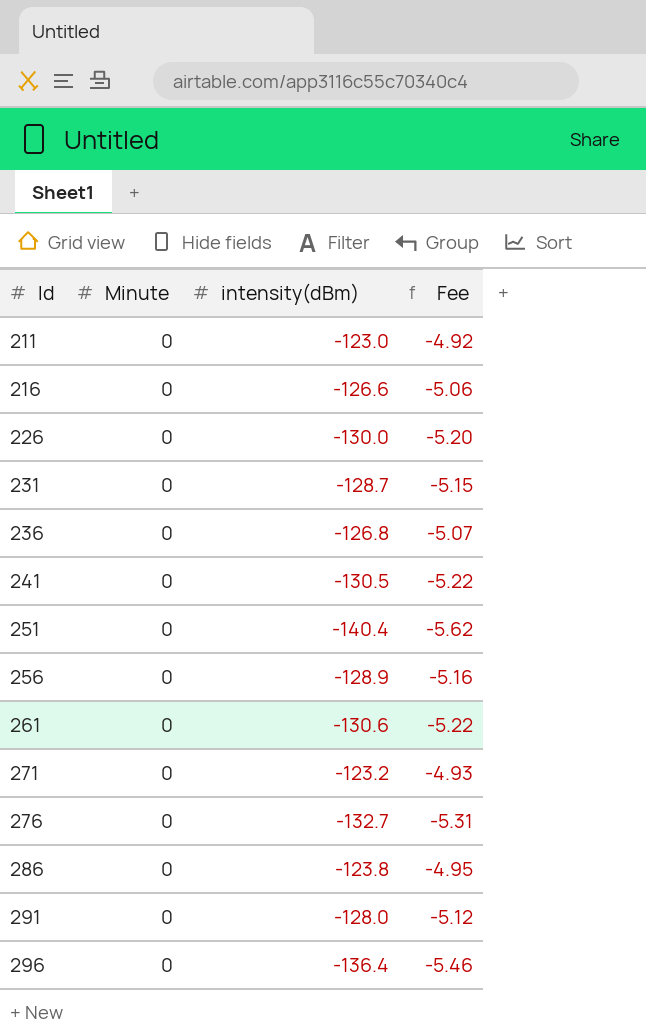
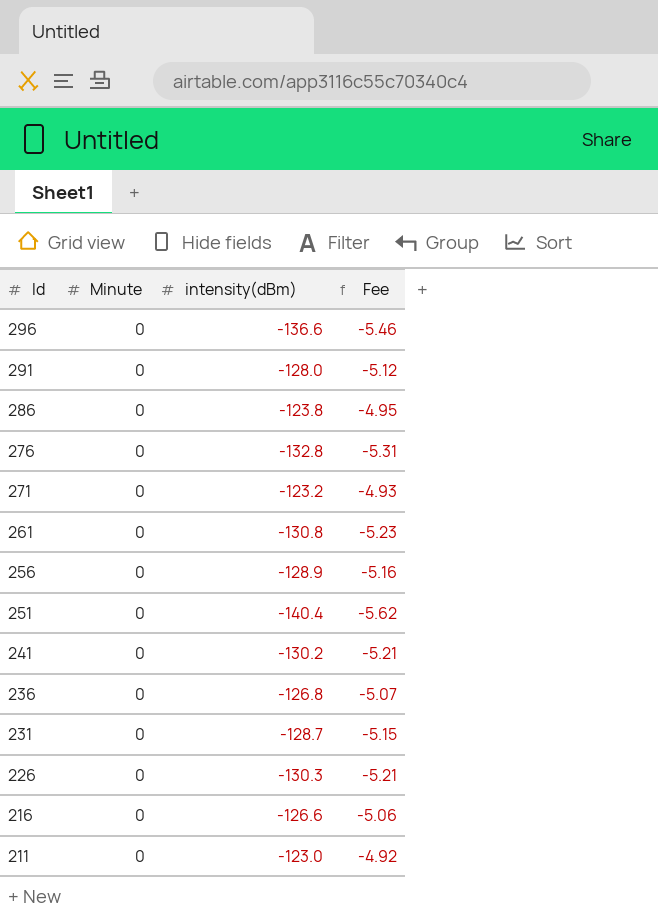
row order: Id ascending -> Id descending
296 | intensity(dBm): -136.4 -> -136.6
276 | intensity(dBm): -132.7 -> -132.8
261 | intensity(dBm): -130.6 -> -130.8
261 | Fee: -5.22 -> -5.23
241 | intensity(dBm): -130.5 -> -130.2
241 | Fee: -5.22 -> -5.21
226 | intensity(dBm): -130.0 -> -130.3
226 | Fee: -5.20 -> -5.21

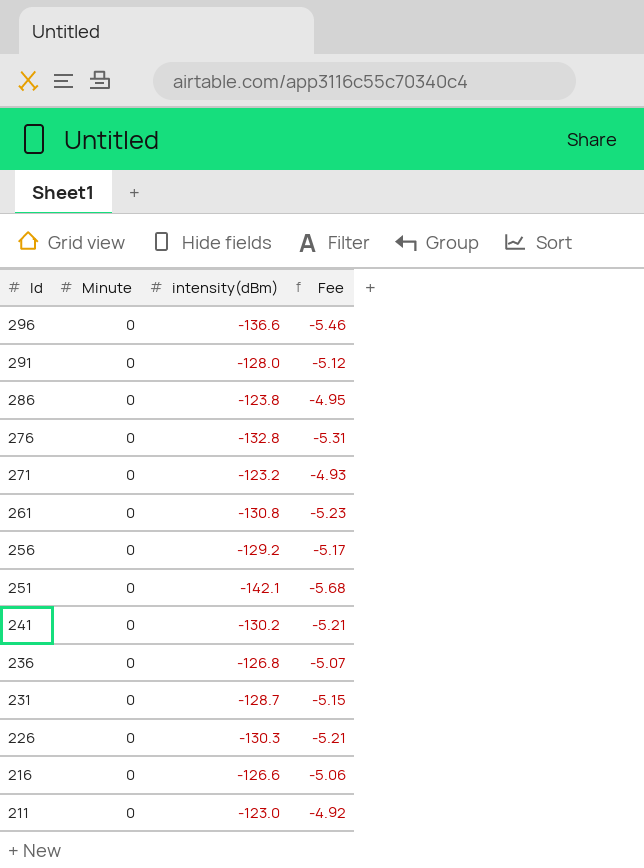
256 | intensity(dBm): -128.9 -> -129.2
256 | Fee: -5.16 -> -5.17
251 | intensity(dBm): -140.4 -> -142.1
251 | Fee: -5.62 -> -5.68

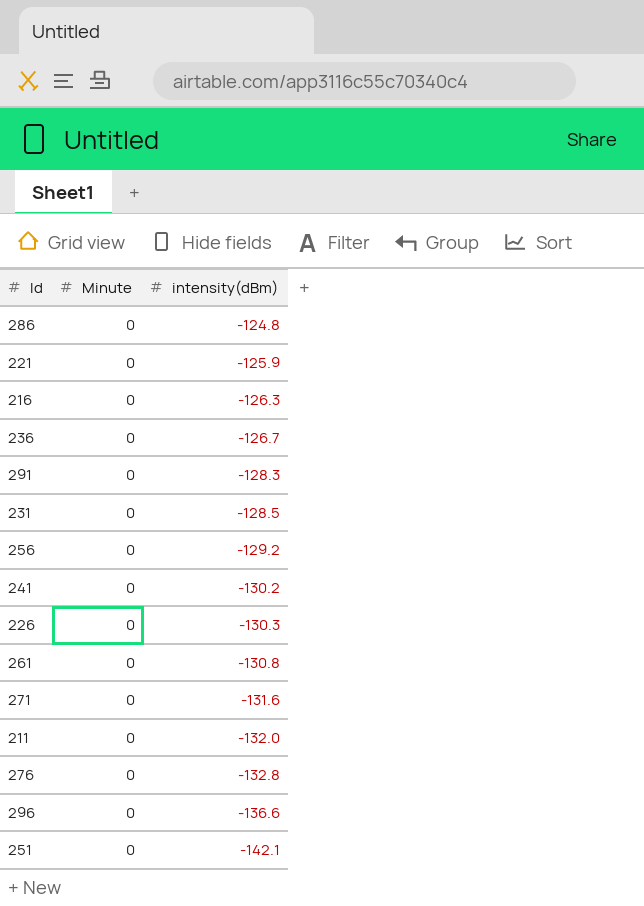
row order: Id descending -> intensity(dBm) descending
column Fee | formula: [intensity(dBm)] * 0.04 -> none
286 | intensity(dBm): -123.8 -> -124.8
row 221: none -> 0 | -125.9
216 | intensity(dBm): -126.6 -> -126.3
236 | intensity(dBm): -126.8 -> -126.7
291 | intensity(dBm): -128.0 -> -128.3
231 | intensity(dBm): -128.7 -> -128.5
271 | intensity(dBm): -123.2 -> -131.6
211 | intensity(dBm): -123.0 -> -132.0

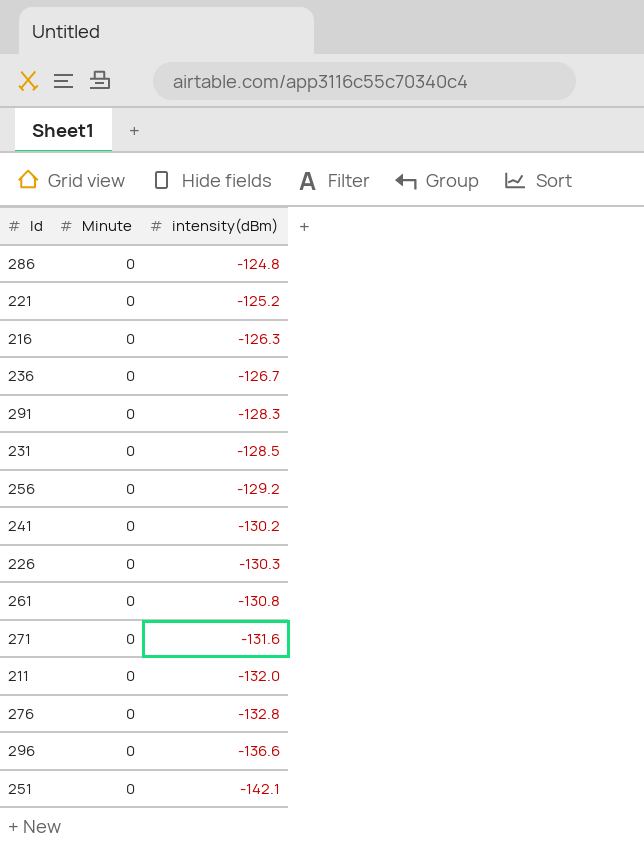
221 | intensity(dBm): -125.9 -> -125.2

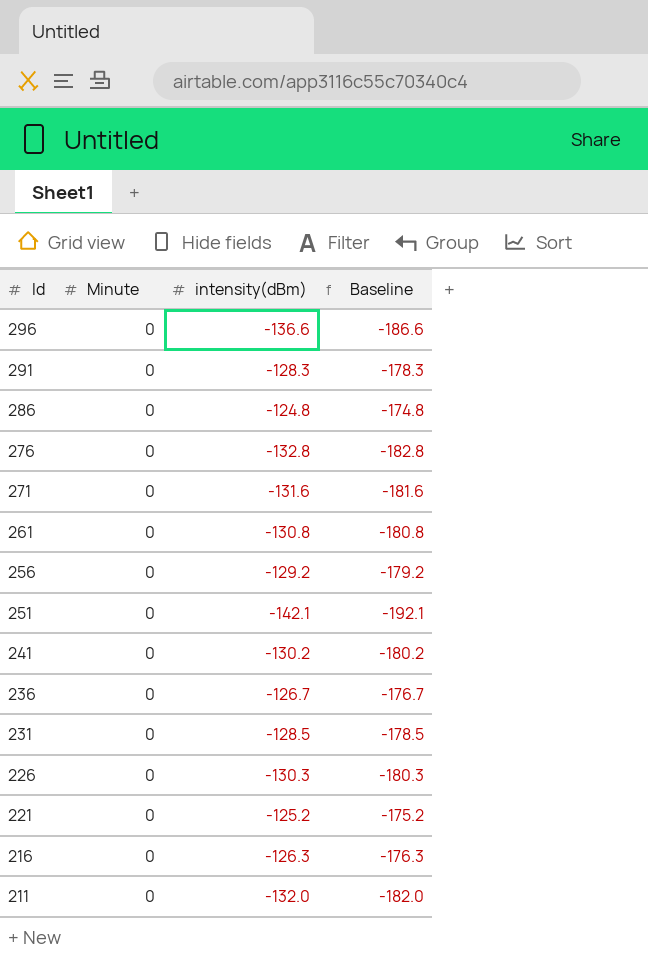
row order: intensity(dBm) descending -> Id descending
column Baseline | formula: none -> [intensity(dBm)] - 50

